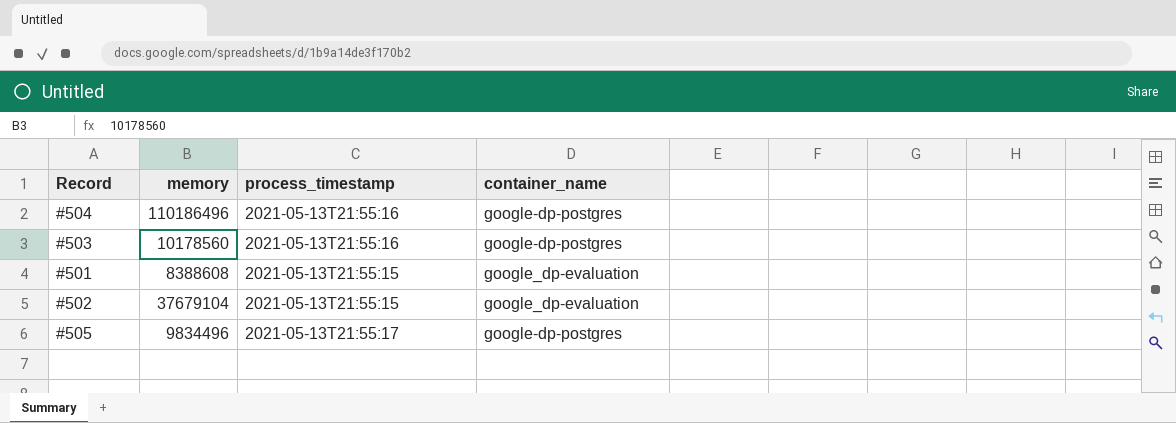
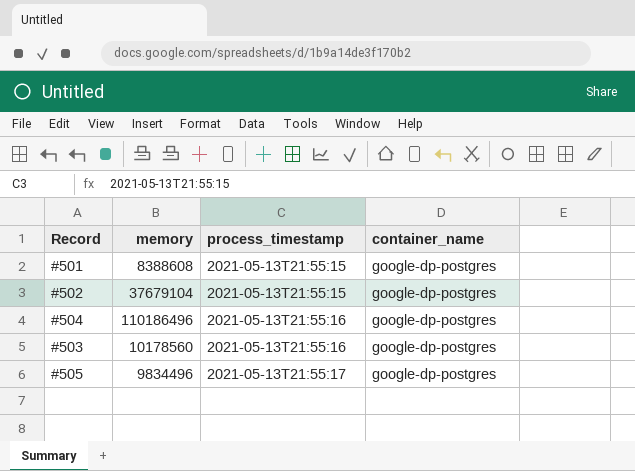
row order: none -> process_timestamp ascending
#501 | container_name: google_dp-evaluation -> google-dp-postgres
#502 | container_name: google_dp-evaluation -> google-dp-postgres

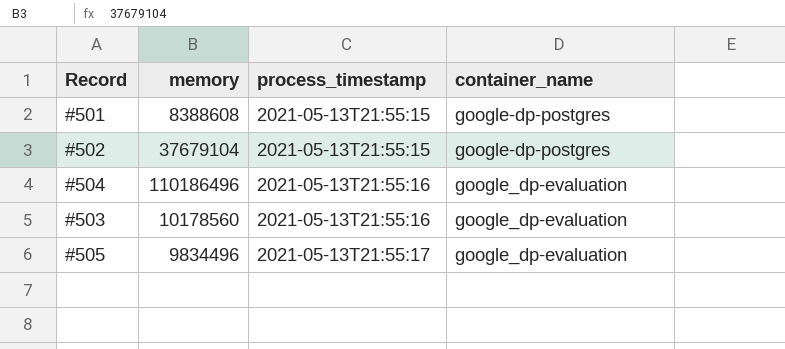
#504 | container_name: google-dp-postgres -> google_dp-evaluation
#503 | container_name: google-dp-postgres -> google_dp-evaluation
#505 | container_name: google-dp-postgres -> google_dp-evaluation

